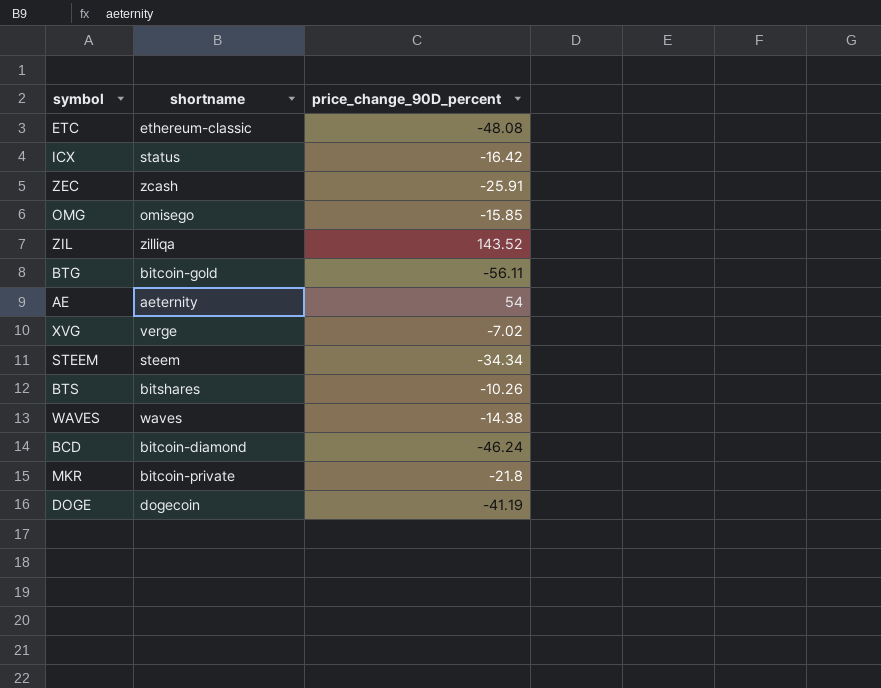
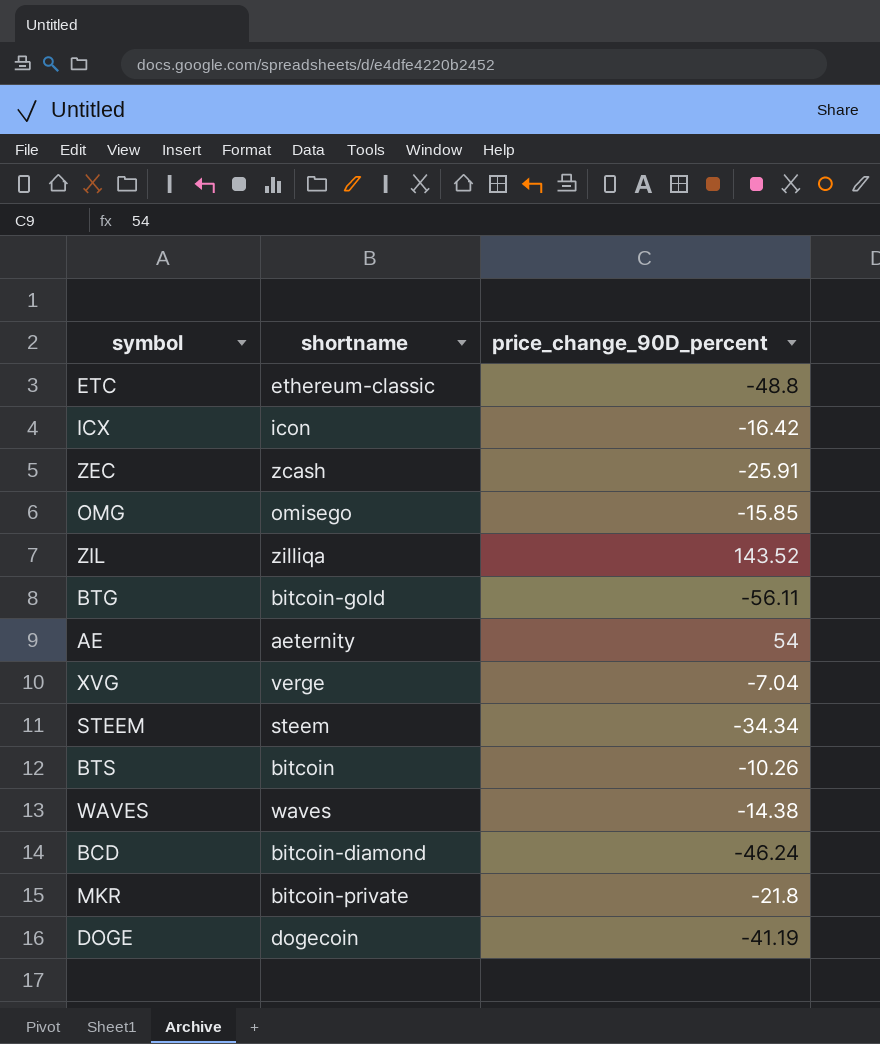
ETC | price_change_90D_percent: -48.08 -> -48.8
ICX | shortname: status -> icon
XVG | price_change_90D_percent: -7.02 -> -7.04
BTS | shortname: bitshares -> bitcoin

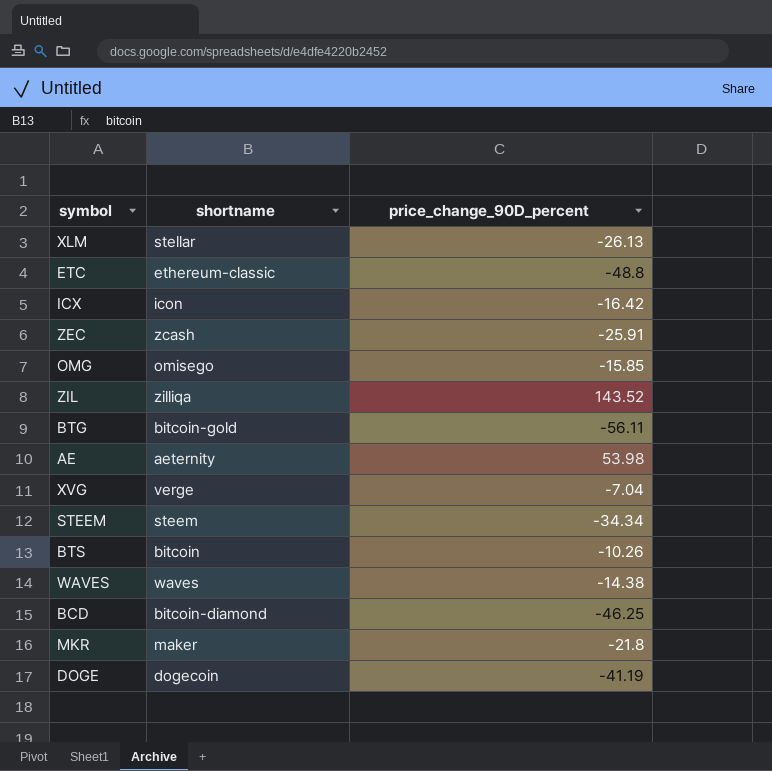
row XLM: none -> stellar | -26.13
AE | price_change_90D_percent: 54 -> 53.98
BCD | price_change_90D_percent: -46.24 -> -46.25
MKR | shortname: bitcoin-private -> maker

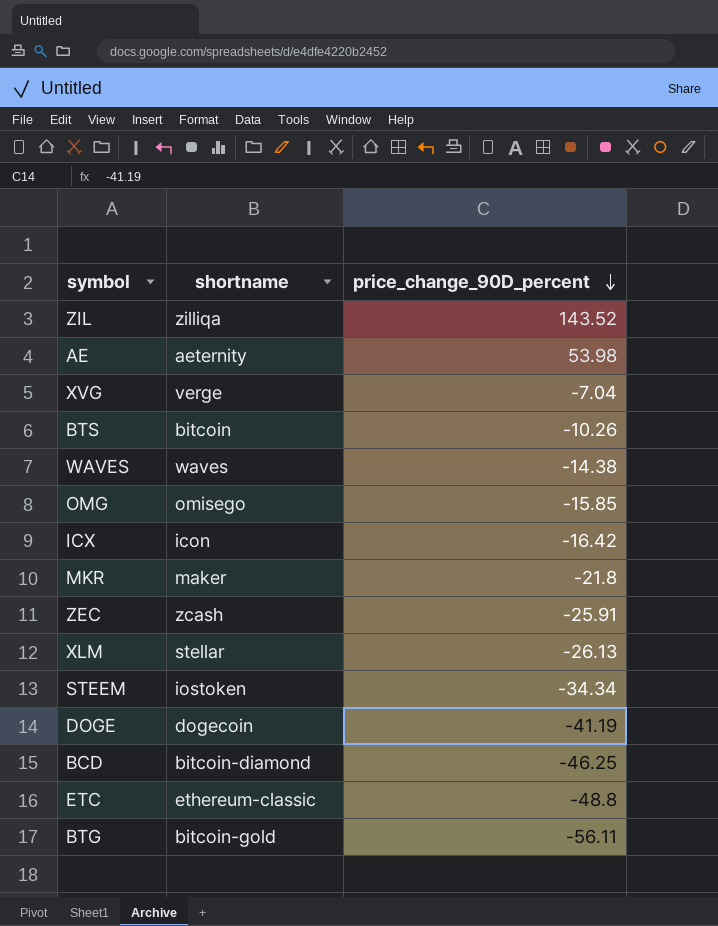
row order: none -> price_change_90D_percent descending
STEEM | shortname: steem -> iostoken

